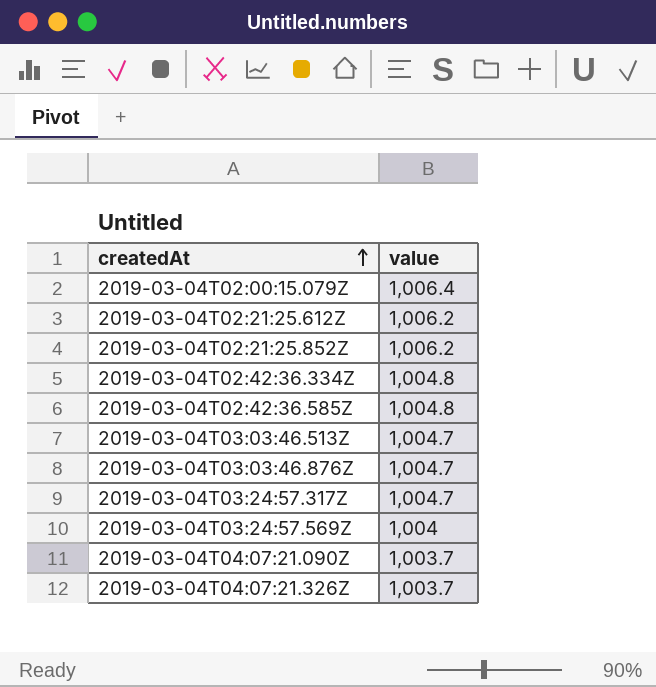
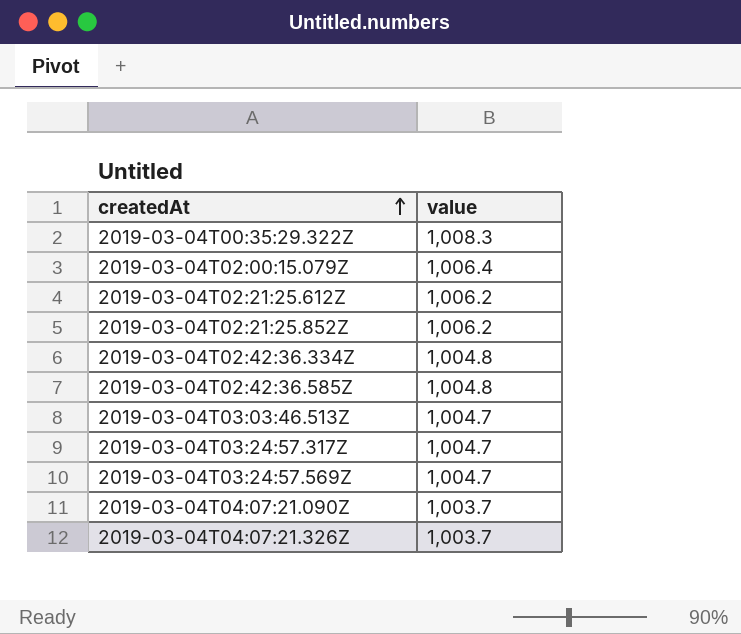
row 2019-03-04T03:03:46.876Z: 1,004.7 -> none
row 2019-03-04T00:35:29.322Z: none -> 1,008.3
2019-03-04T03:24:57.569Z | value: 1,004 -> 1,004.7

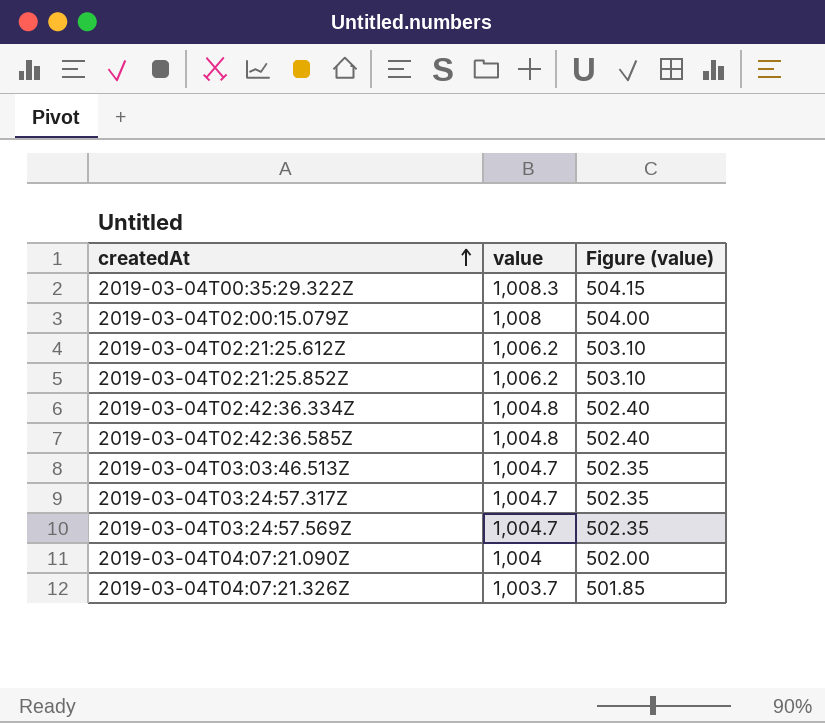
column Figure (value) | formula: none -> [value] * 0.5
2019-03-04T02:00:15.079Z | value: 1,006.4 -> 1,008
2019-03-04T04:07:21.090Z | value: 1,003.7 -> 1,004

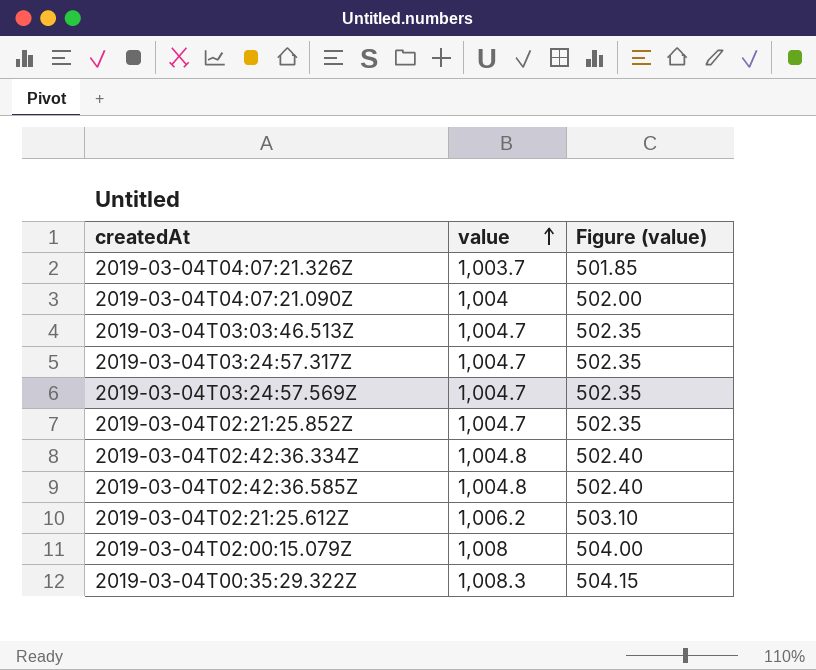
row order: createdAt ascending -> value ascending
2019-03-04T02:21:25.852Z | value: 1,006.2 -> 1,004.7
2019-03-04T02:21:25.852Z | Figure (value): 503.10 -> 502.35

